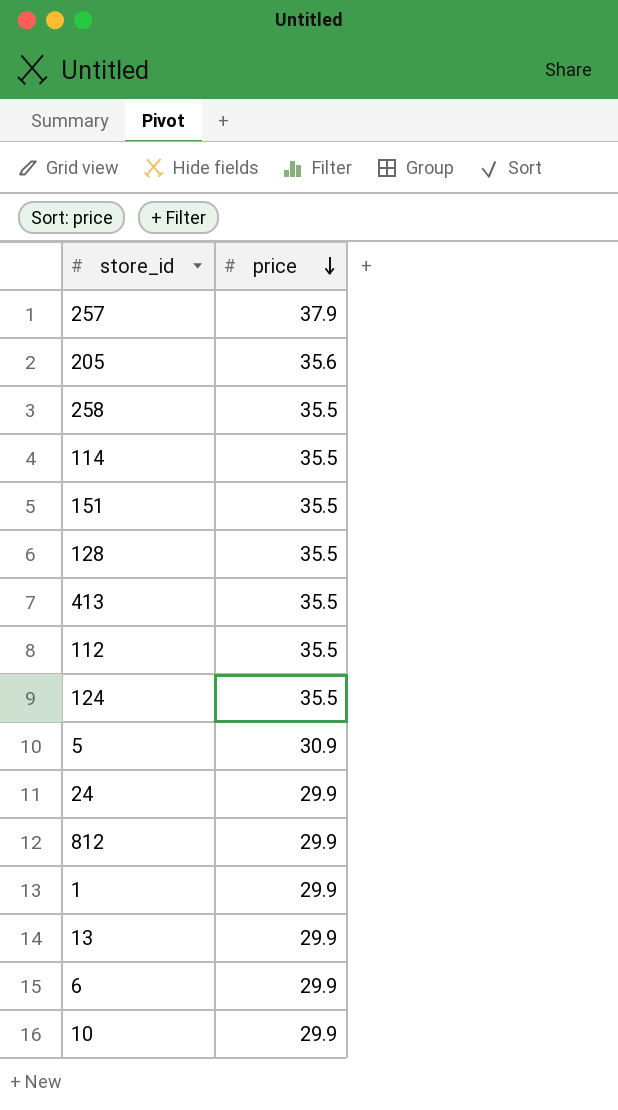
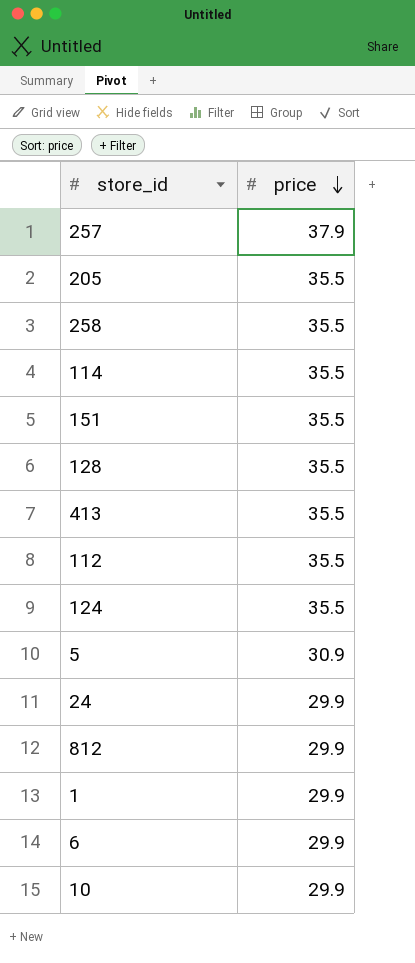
row 13: 29.9 -> none
205 | price: 35.6 -> 35.5

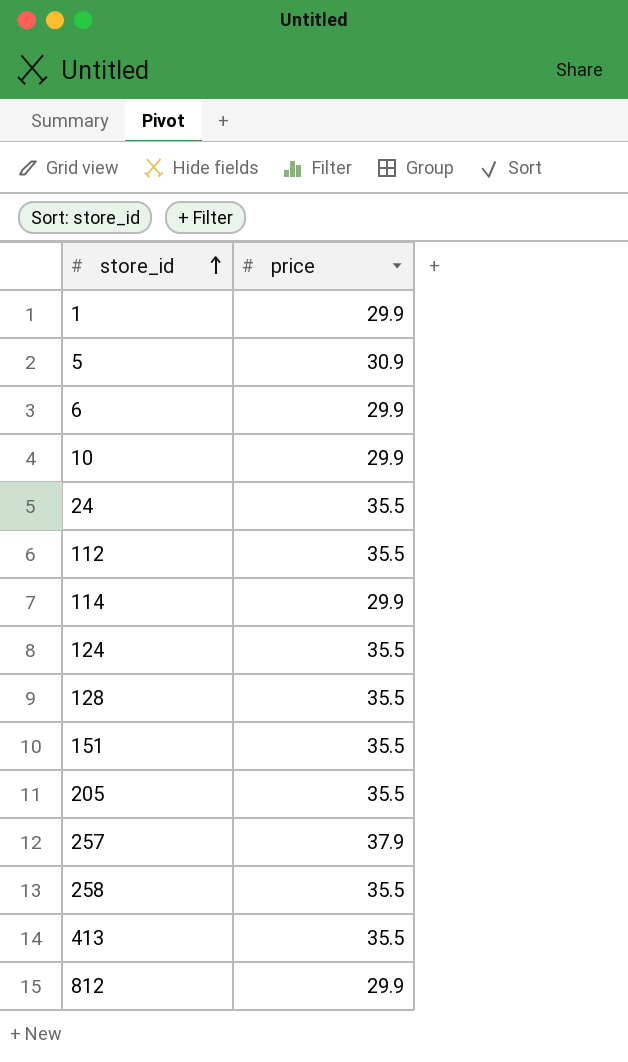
row order: price descending -> store_id ascending
24 | price: 29.9 -> 35.5
114 | price: 35.5 -> 29.9

